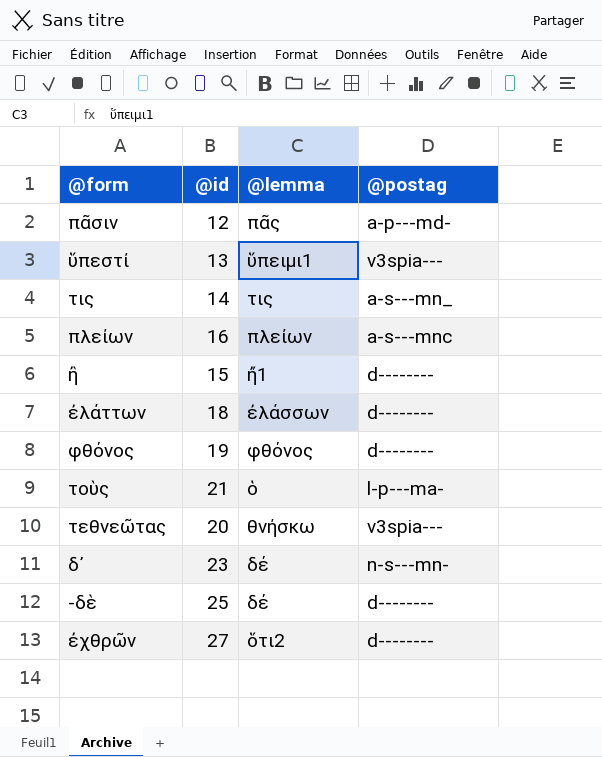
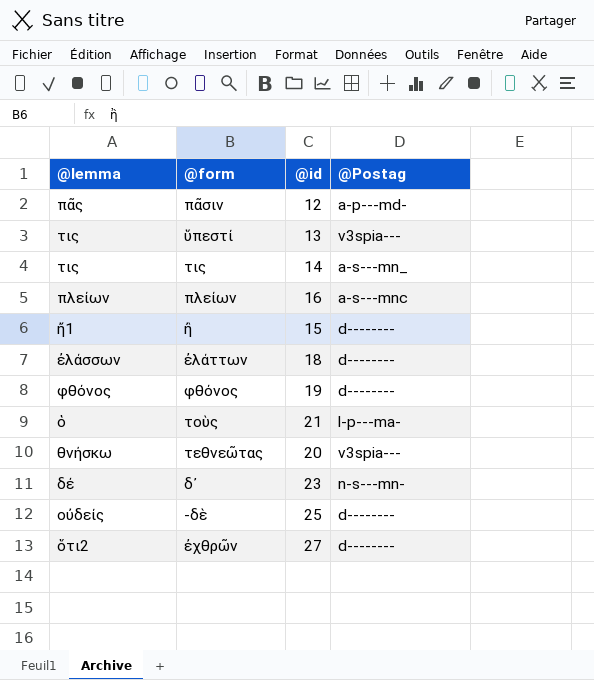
column @lemma | position: 3 -> 1
column name: @postag -> @Postag
ὕπεστί | @lemma: ὕπειμι1 -> τις
-δὲ | @lemma: δέ -> οὐδείς

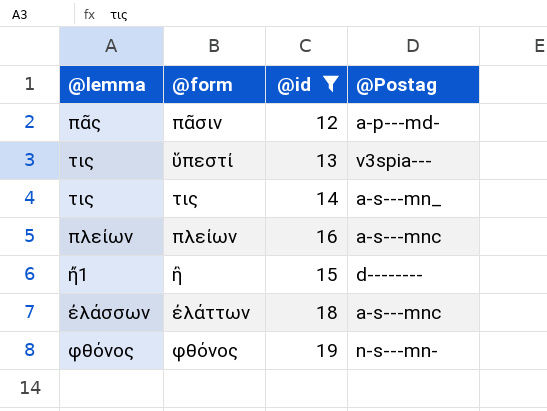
filter: none -> @id <= 19
ἐλάττων | @Postag: d-------- -> a-s---mnc
φθόνος | @Postag: d-------- -> n-s---mn-

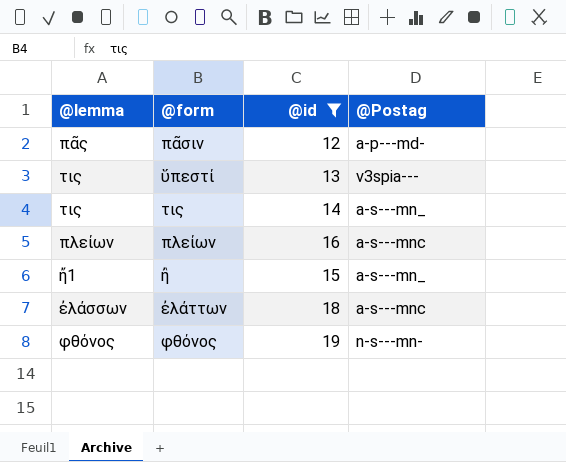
ἢ | @Postag: d-------- -> a-s---mn_

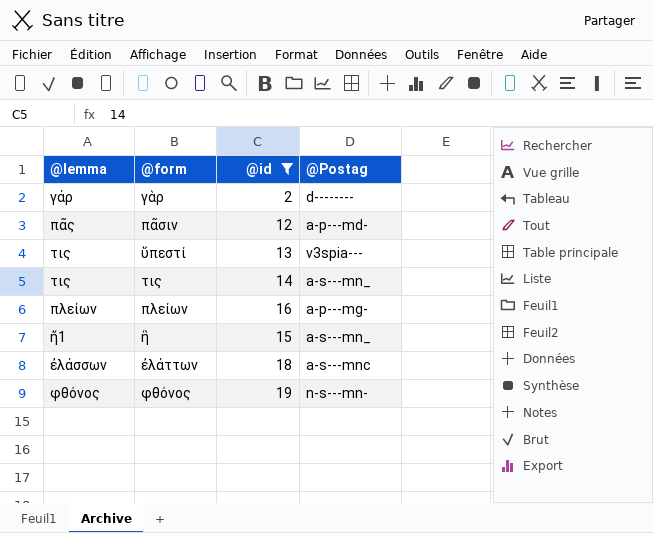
row γὰρ: none -> γάρ | 2 | d--------
πλείων | @Postag: a-s---mnc -> a-p---mg-

